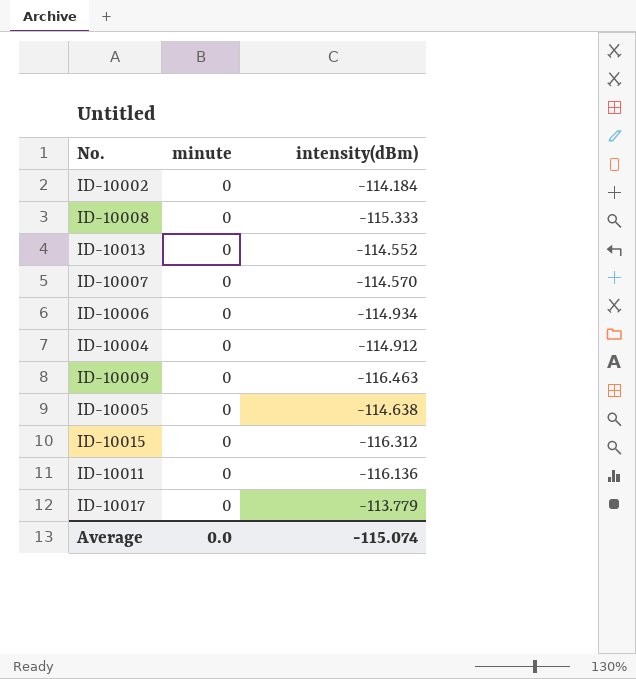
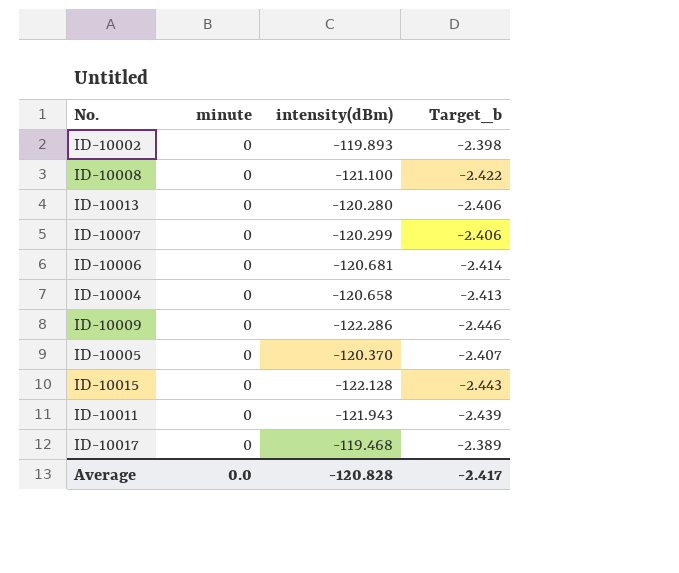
column Target_b | formula: none -> [intensity(dBm)] * 0.02
ID-10002 | intensity(dBm): -114.184 -> -119.893
ID-10008 | intensity(dBm): -115.333 -> -121.100
ID-10013 | intensity(dBm): -114.552 -> -120.280
ID-10007 | intensity(dBm): -114.570 -> -120.299
ID-10006 | intensity(dBm): -114.934 -> -120.681
ID-10004 | intensity(dBm): -114.912 -> -120.658
ID-10009 | intensity(dBm): -116.463 -> -122.286
ID-10005 | intensity(dBm): -114.638 -> -120.370
ID-10015 | intensity(dBm): -116.312 -> -122.128
ID-10011 | intensity(dBm): -116.136 -> -121.943
ID-10017 | intensity(dBm): -113.779 -> -119.468
Average | intensity(dBm): -115.074 -> -120.828

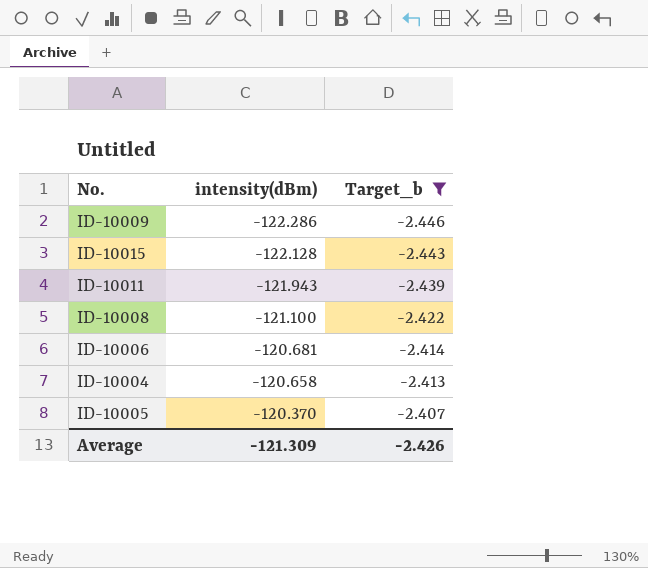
filter: none -> Target_b <= -2.407
row order: none -> intensity(dBm) ascending
column minute | position: 2 -> none
Average | intensity(dBm): -120.828 -> -121.309
Average | Target_b: -2.417 -> -2.426

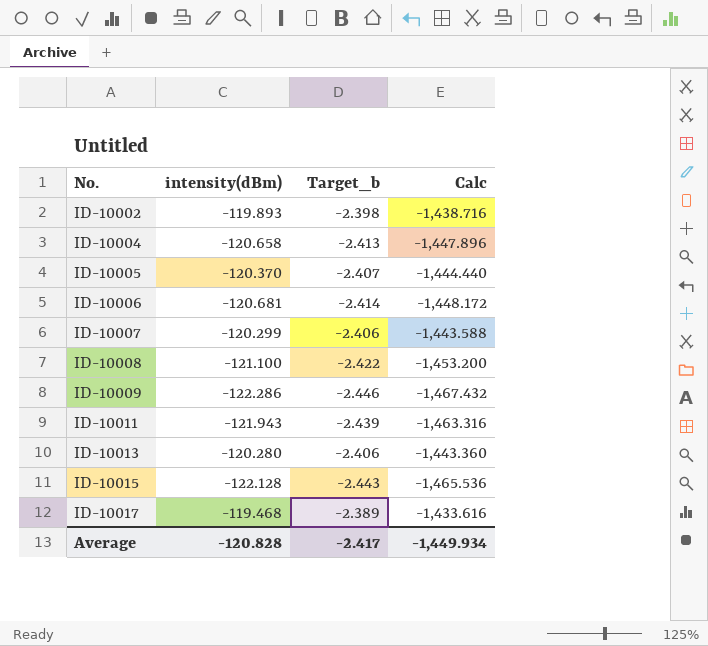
filter: Target_b <= -2.407 -> none
row order: intensity(dBm) ascending -> No. ascending
column Calc | formula: none -> [intensity(dBm)] * 12
Average | intensity(dBm): -121.309 -> -120.828
Average | Target_b: -2.426 -> -2.417

